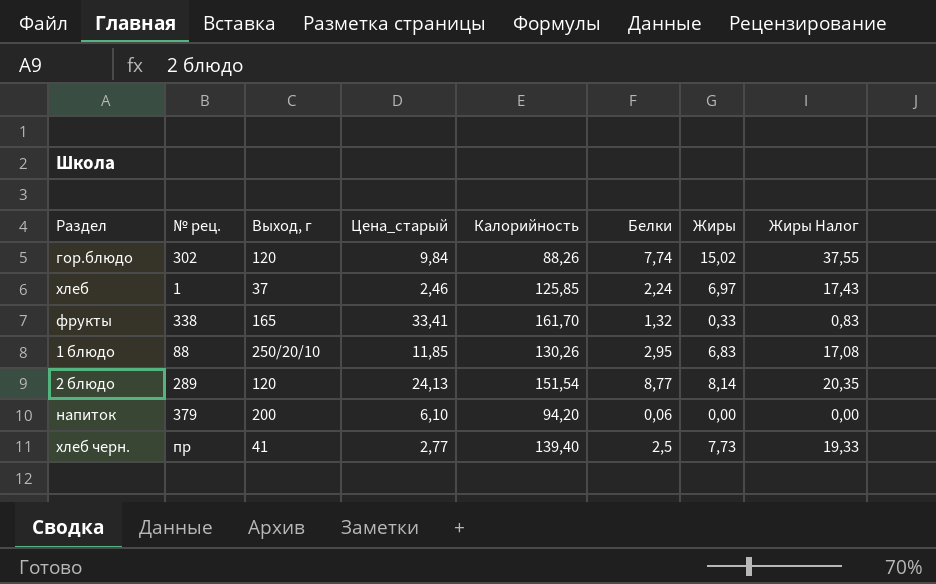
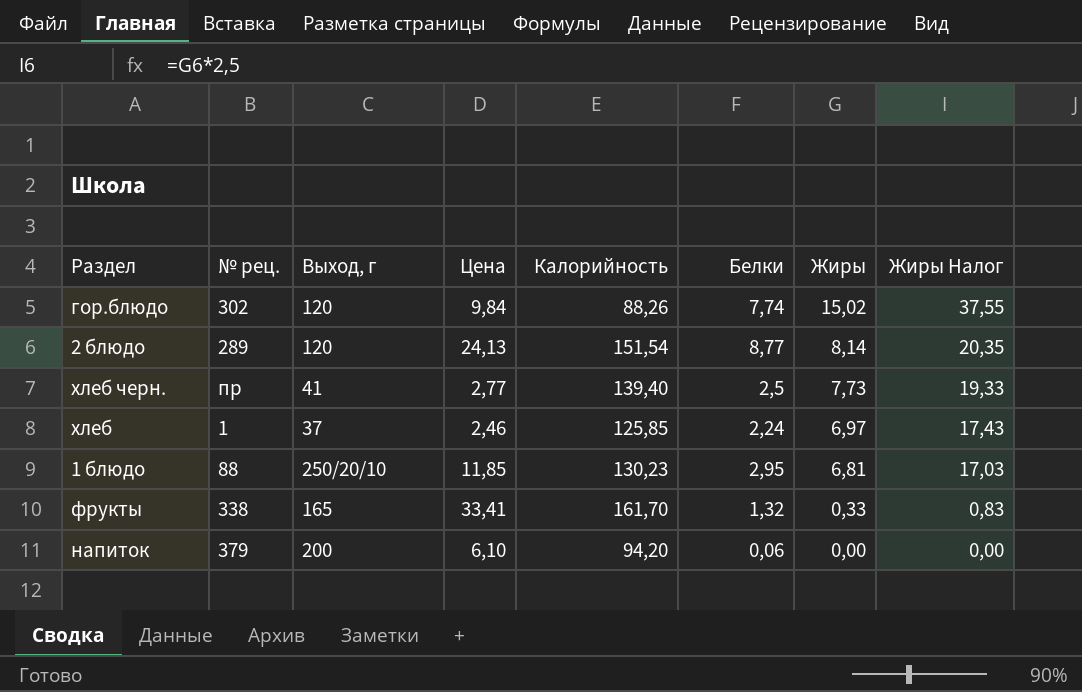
row order: none -> Жиры descending
column name: Цена_старый -> Цена
1 блюдо | Калорийность: 130,26 -> 130,23
1 блюдо | Жиры: 6,83 -> 6,81
1 блюдо | Жиры Налог: 17,08 -> 17,03

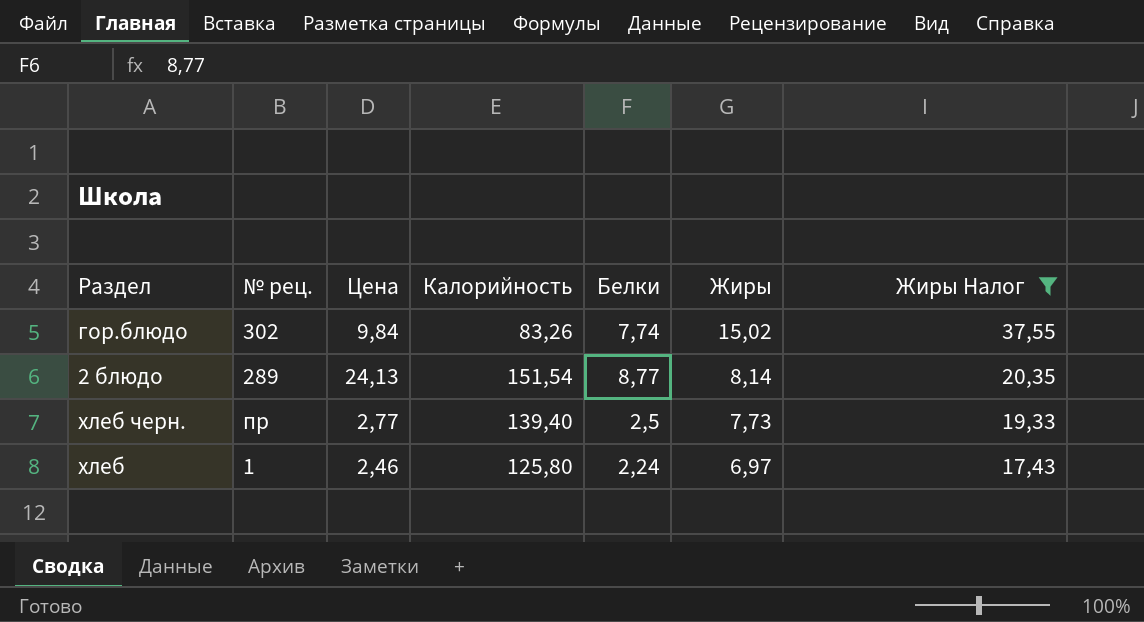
filter: none -> Жиры Налог >= 17,43
column Выход, г | position: 3 -> none
гор.блюдо | Калорийность: 88,26 -> 83,26
хлеб | Калорийность: 125,85 -> 125,80

